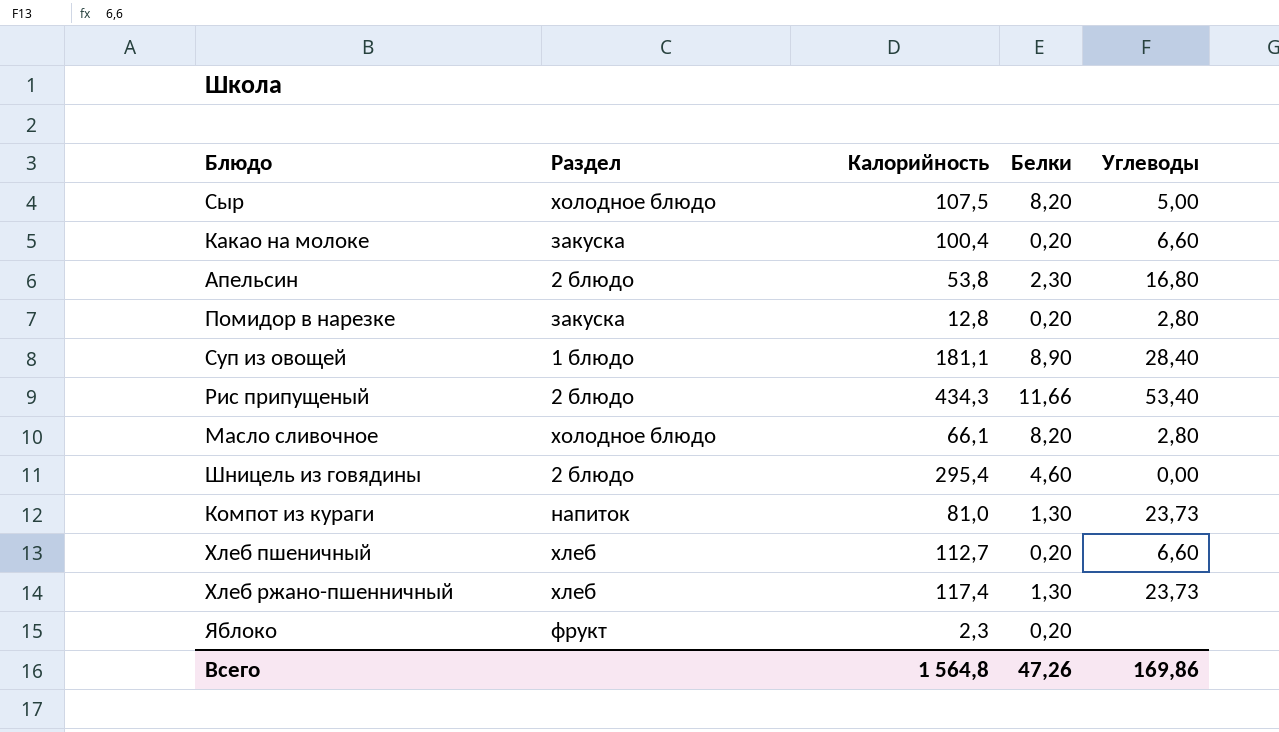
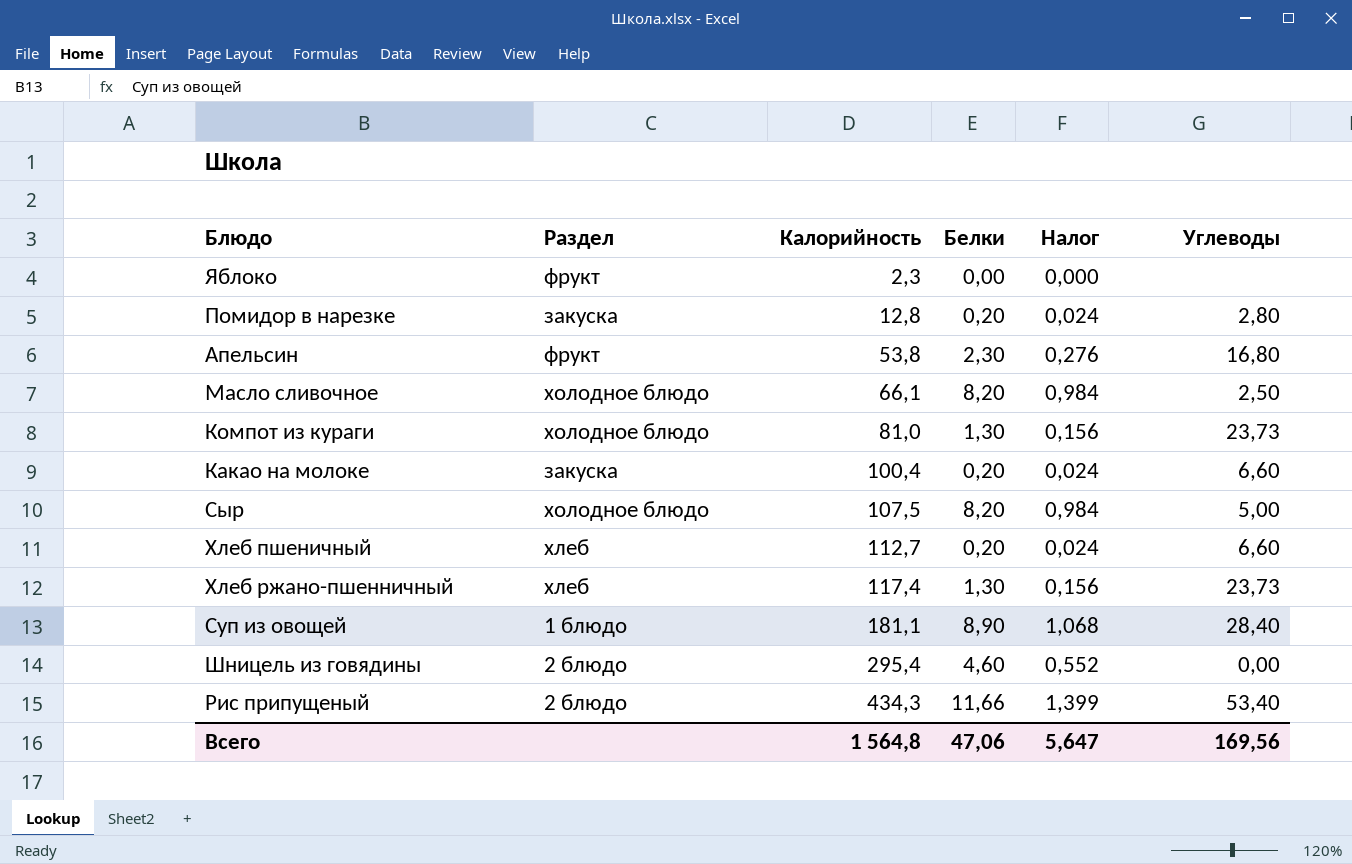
row order: none -> Калорийность ascending
column Налог | formula: none -> [Белки] * 0,12
Яблоко | Белки: 0,20 -> 0,00
Апельсин | Раздел: 2 блюдо -> фрукт
Масло сливочное | Углеводы: 2,80 -> 2,50
Компот из кураги | Раздел: напиток -> холодное блюдо
Всего | Белки: 47,26 -> 47,06
Всего | Углеводы: 169,86 -> 169,56

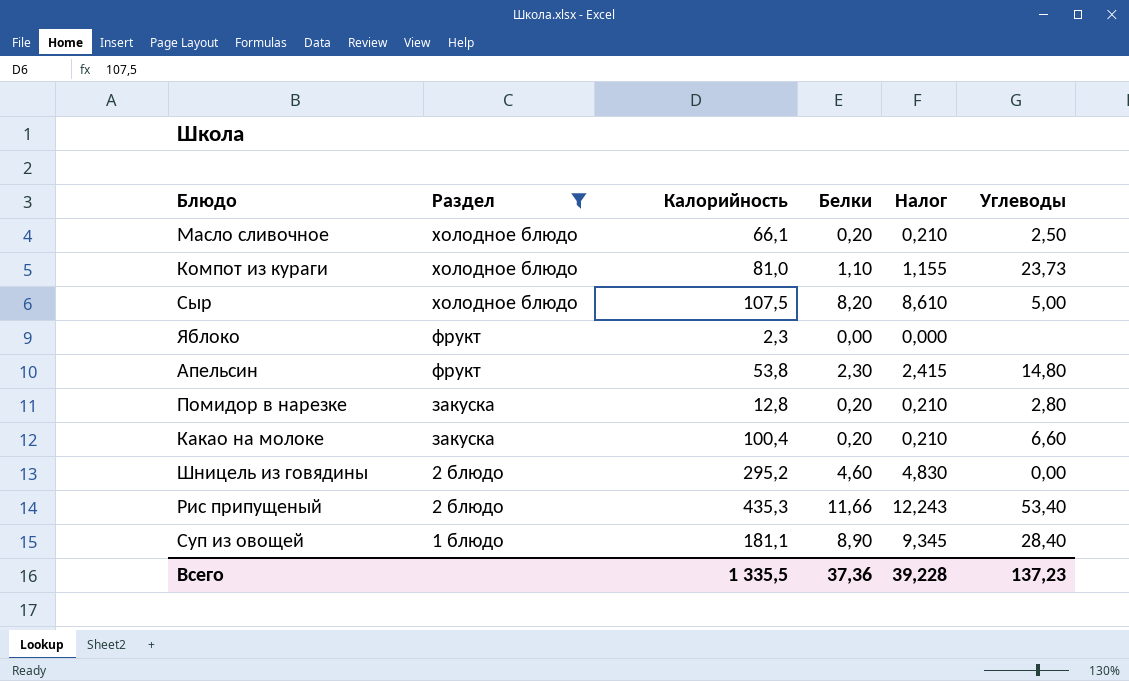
filter: none -> Раздел != хлеб
row order: Калорийность ascending -> Раздел descending
column Налог | formula: [Белки] * 0,12 -> [Белки] * 1,05
Масло сливочное | Белки: 8,20 -> 0,20
Компот из кураги | Белки: 1,30 -> 1,10
Апельсин | Углеводы: 16,80 -> 14,80
Шницель из говядины | Калорийность: 295,4 -> 295,2
Рис припущеный | Калорийность: 434,3 -> 435,3
Всего | Калорийность: 1 564,8 -> 1 335,5
Всего | Белки: 47,06 -> 37,36
Всего | Налог: 5,647 -> 39,228
Всего | Углеводы: 169,56 -> 137,23

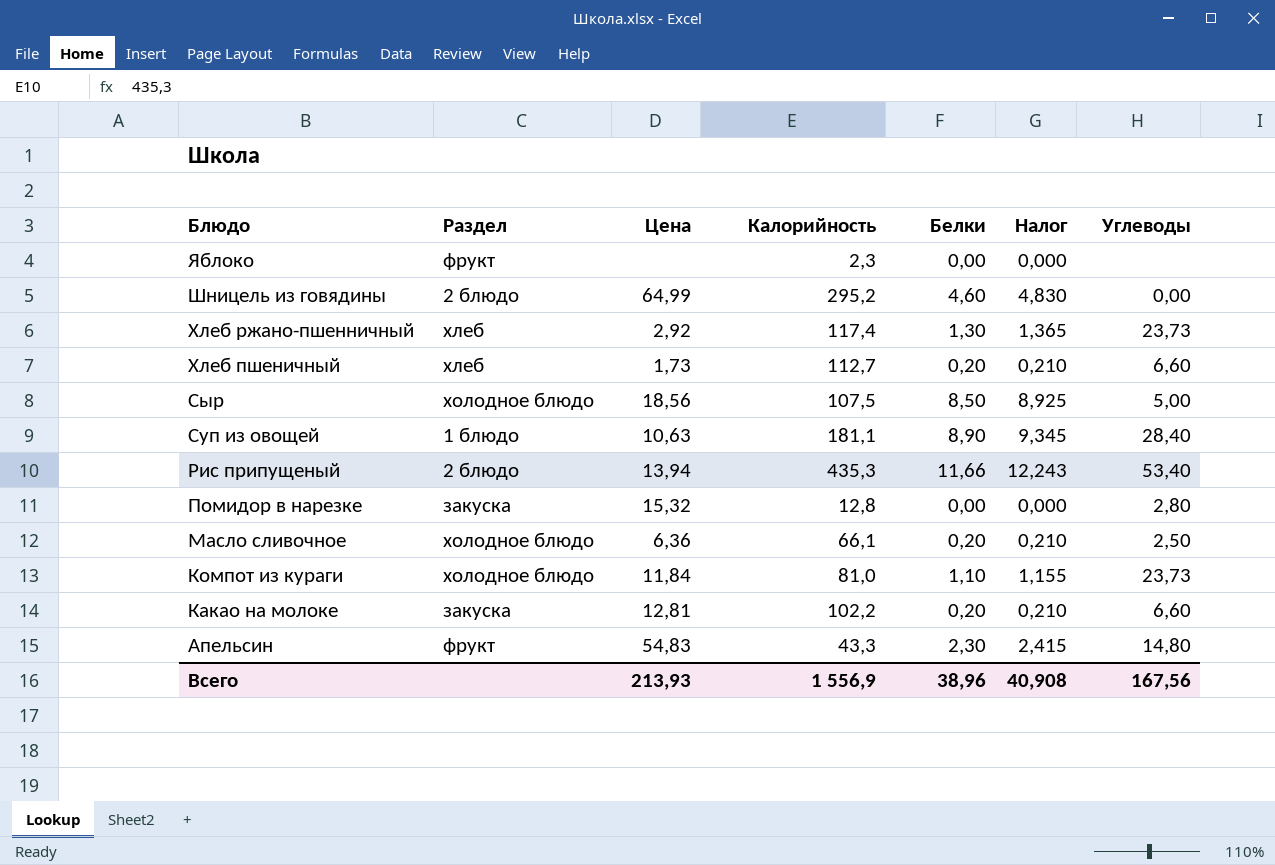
filter: Раздел != хлеб -> none
row order: Раздел descending -> Блюдо descending
column Цена | position: none -> 3
Сыр | Белки: 8,20 -> 8,50
Сыр | Налог: 8,610 -> 8,925
Помидор в нарезке | Белки: 0,20 -> 0,00
Помидор в нарезке | Налог: 0,210 -> 0,000
Какао на молоке | Калорийность: 100,4 -> 102,2
Апельсин | Калорийность: 53,8 -> 43,3
Всего | Калорийность: 1 335,5 -> 1 556,9
Всего | Белки: 37,36 -> 38,96
Всего | Налог: 39,228 -> 40,908
Всего | Углеводы: 137,23 -> 167,56

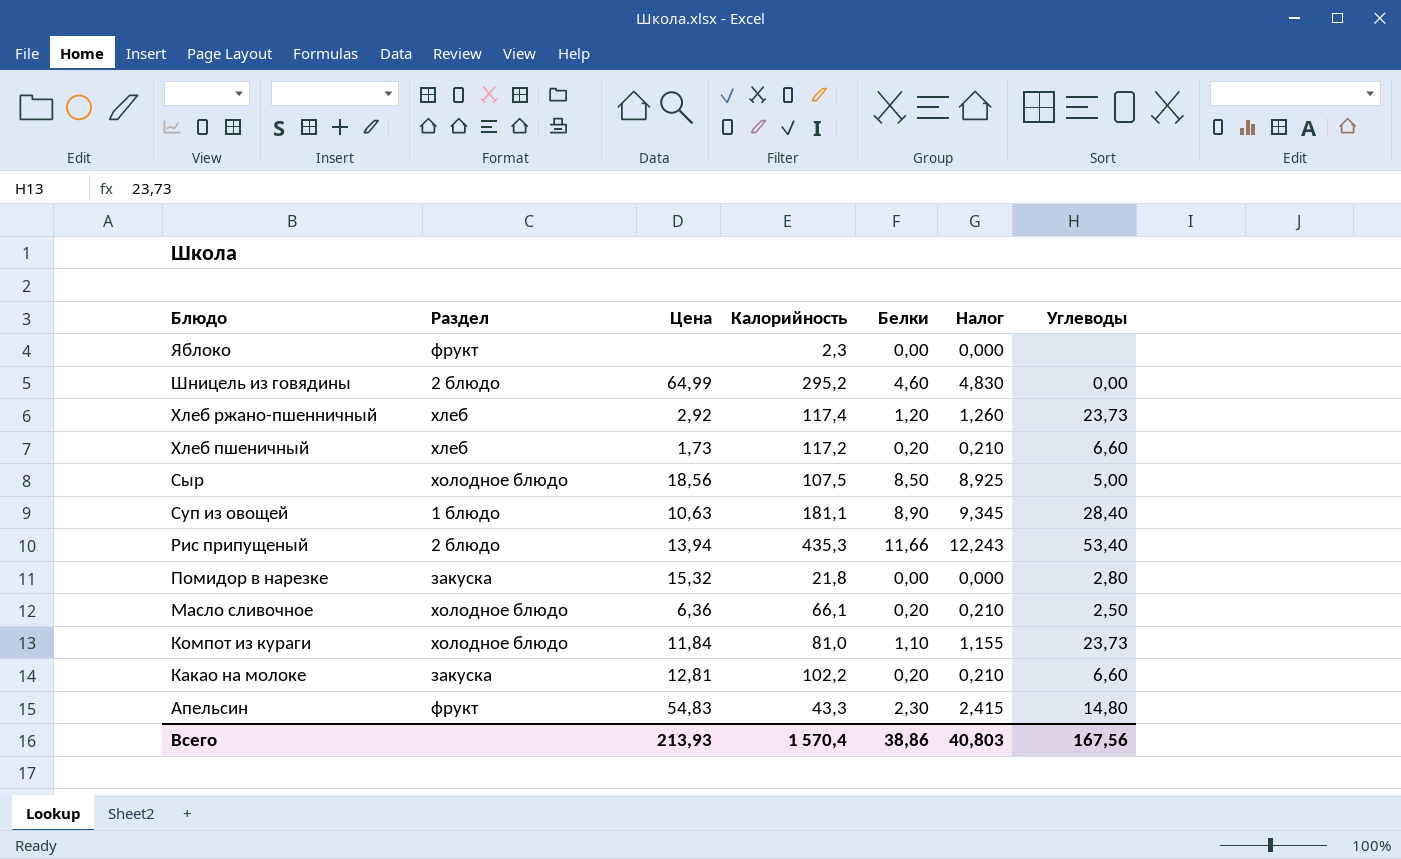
Хлеб ржано-пшенничный | Белки: 1,30 -> 1,20
Хлеб ржано-пшенничный | Налог: 1,365 -> 1,260
Хлеб пшеничный | Калорийность: 112,7 -> 117,2
Помидор в нарезке | Калорийность: 12,8 -> 21,8
Всего | Калорийность: 1 556,9 -> 1 570,4
Всего | Белки: 38,96 -> 38,86
Всего | Налог: 40,908 -> 40,803

